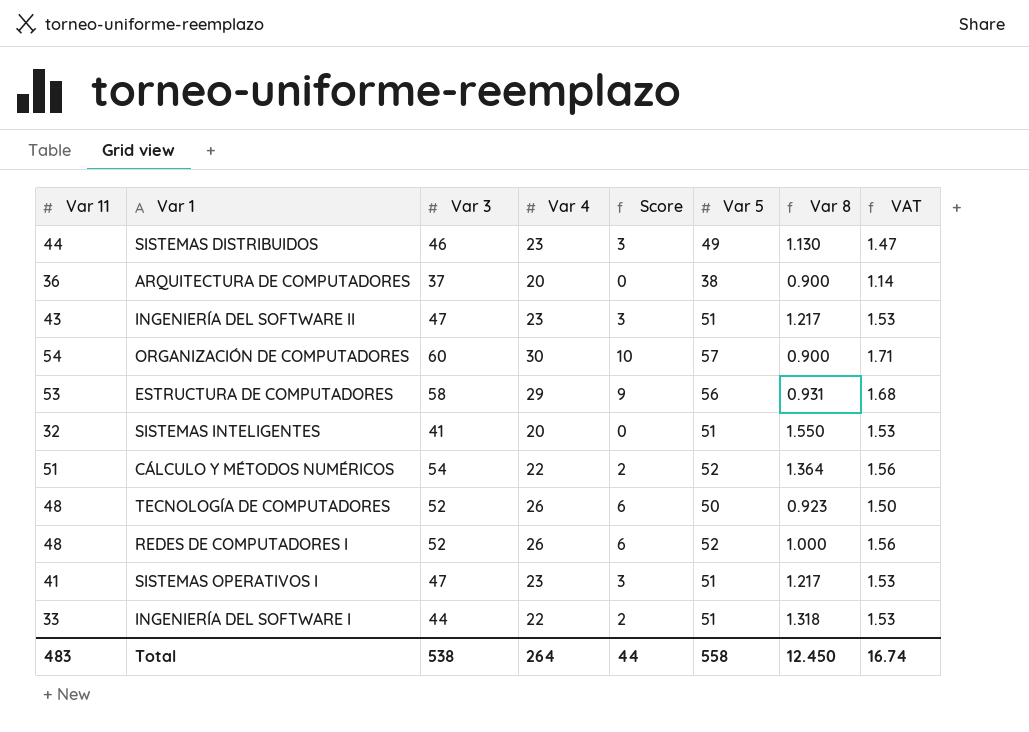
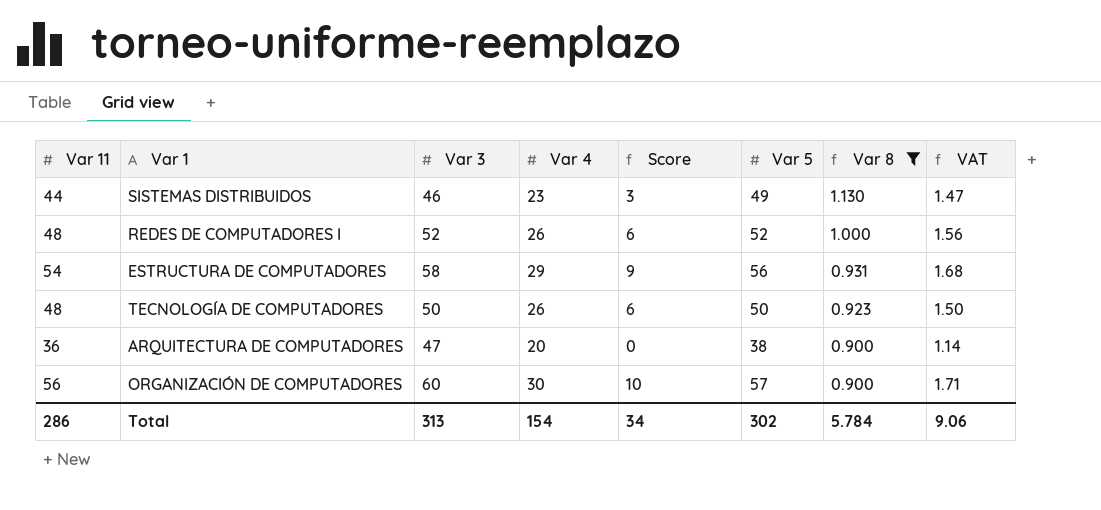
filter: none -> Var 8 <= 1.130
row order: none -> Var 8 descending
ESTRUCTURA DE COMPUTADORES | Var 11: 53 -> 54
TECNOLOGÍA DE COMPUTADORES | Var 3: 52 -> 50
ARQUITECTURA DE COMPUTADORES | Var 3: 37 -> 47
ORGANIZACIÓN DE COMPUTADORES | Var 11: 54 -> 56
Total | Var 11: 483 -> 286
Total | Var 3: 538 -> 313
Total | Var 4: 264 -> 154
Total | Score: 44 -> 34
Total | Var 5: 558 -> 302
Total | Var 8: 12.450 -> 5.784
Total | VAT: 16.74 -> 9.06

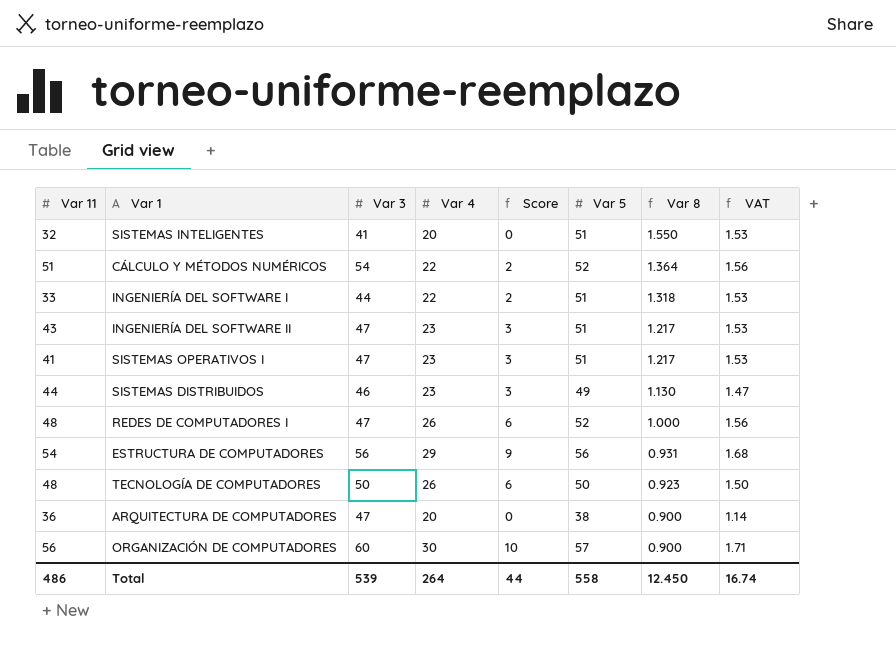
filter: Var 8 <= 1.130 -> none
REDES DE COMPUTADORES I | Var 3: 52 -> 47
ESTRUCTURA DE COMPUTADORES | Var 3: 58 -> 56
Total | Var 11: 286 -> 486
Total | Var 3: 313 -> 539
Total | Var 4: 154 -> 264
Total | Score: 34 -> 44
Total | Var 5: 302 -> 558
Total | Var 8: 5.784 -> 12.450
Total | VAT: 9.06 -> 16.74

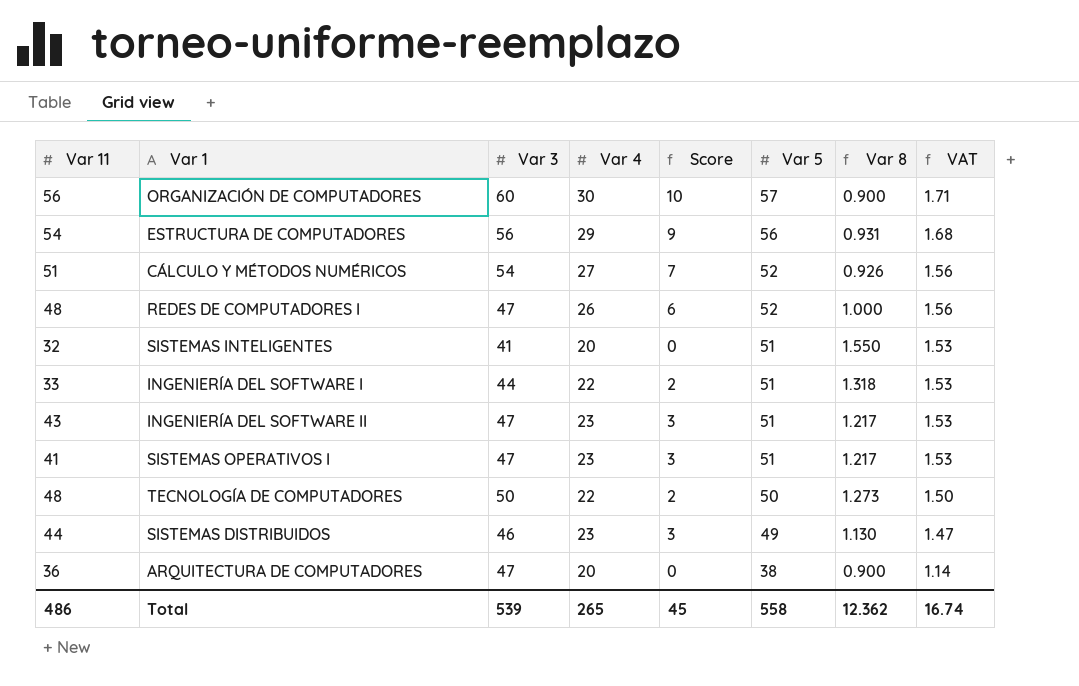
row order: Var 8 descending -> Var 5 descending
CÁLCULO Y MÉTODOS NUMÉRICOS | Var 4: 22 -> 27
CÁLCULO Y MÉTODOS NUMÉRICOS | Score: 2 -> 7
CÁLCULO Y MÉTODOS NUMÉRICOS | Var 8: 1.364 -> 0.926
TECNOLOGÍA DE COMPUTADORES | Var 4: 26 -> 22
TECNOLOGÍA DE COMPUTADORES | Score: 6 -> 2
TECNOLOGÍA DE COMPUTADORES | Var 8: 0.923 -> 1.273
Total | Var 4: 264 -> 265
Total | Score: 44 -> 45
Total | Var 8: 12.450 -> 12.362

